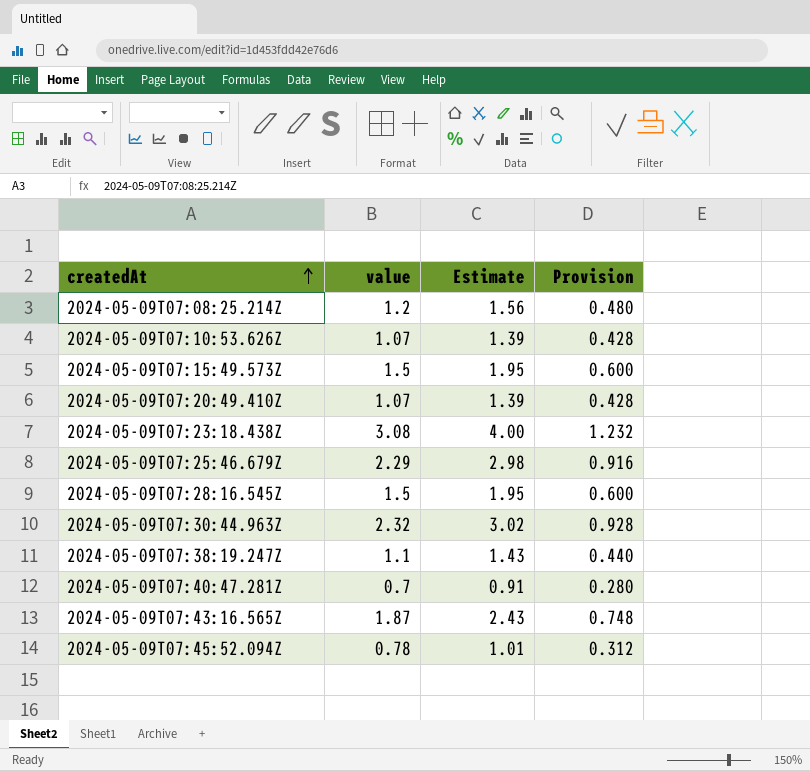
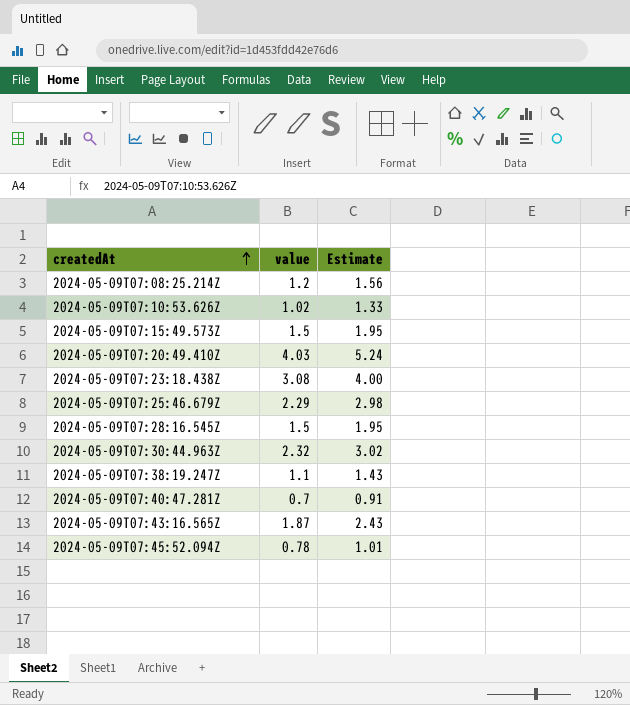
column Provision | formula: [value] * 0.4 -> none
2024-05-09T07:10:53.626Z | value: 1.07 -> 1.02
2024-05-09T07:10:53.626Z | Estimate: 1.39 -> 1.33
2024-05-09T07:20:49.410Z | value: 1.07 -> 4.03
2024-05-09T07:20:49.410Z | Estimate: 1.39 -> 5.24

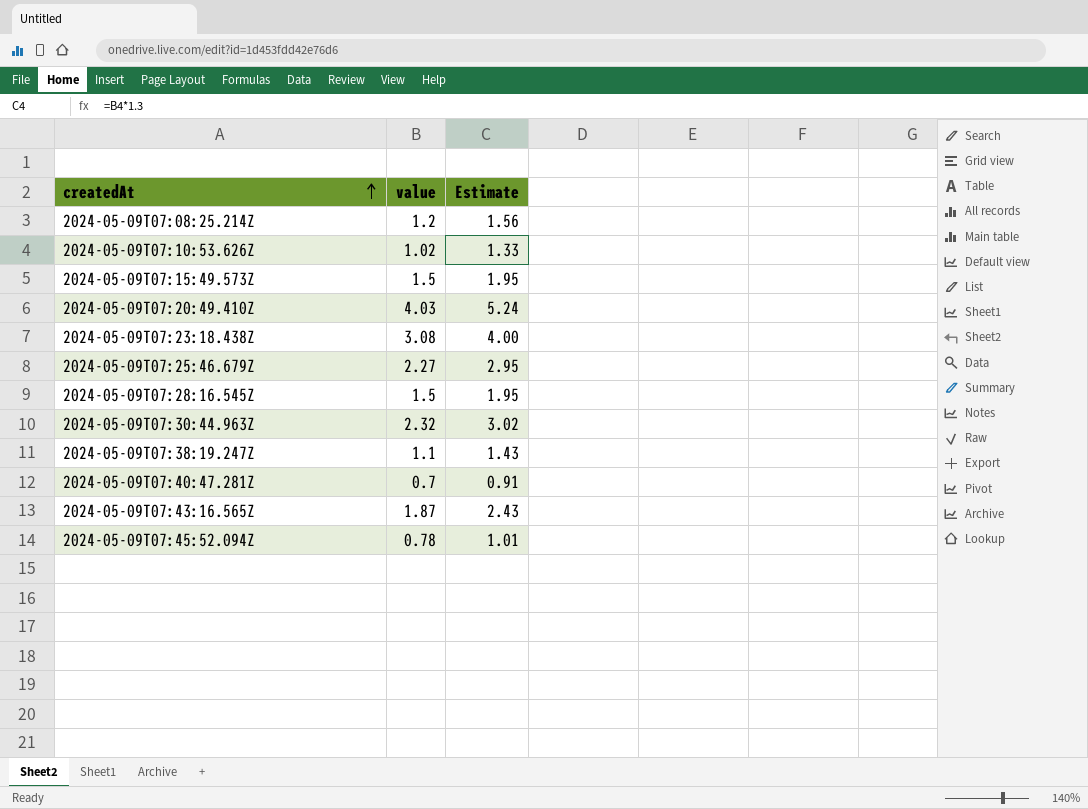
2024-05-09T07:25:46.679Z | value: 2.29 -> 2.27
2024-05-09T07:25:46.679Z | Estimate: 2.98 -> 2.95

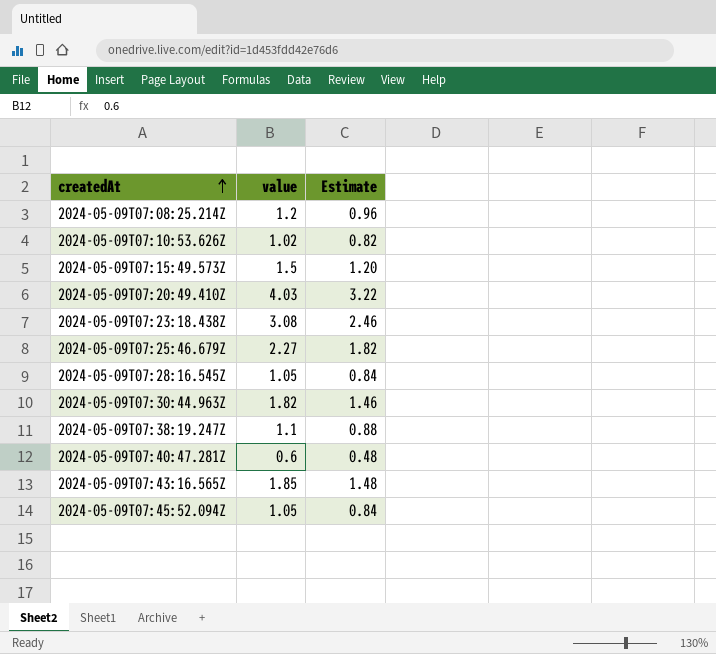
column Estimate | formula: [value] * 1.3 -> [value] * 0.8
2024-05-09T07:28:16.545Z | value: 1.5 -> 1.05
2024-05-09T07:30:44.963Z | value: 2.32 -> 1.82
2024-05-09T07:40:47.281Z | value: 0.7 -> 0.6
2024-05-09T07:43:16.565Z | value: 1.87 -> 1.85
2024-05-09T07:45:52.094Z | value: 0.78 -> 1.05

